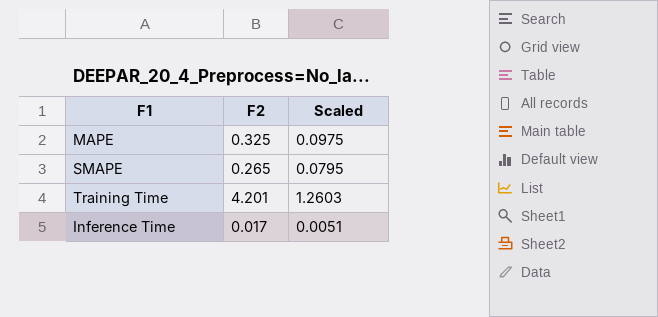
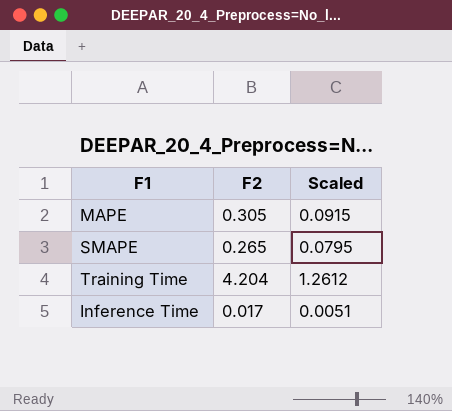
MAPE | F2: 0.325 -> 0.305
MAPE | Scaled: 0.0975 -> 0.0915
Training Time | F2: 4.201 -> 4.204
Training Time | Scaled: 1.2603 -> 1.2612

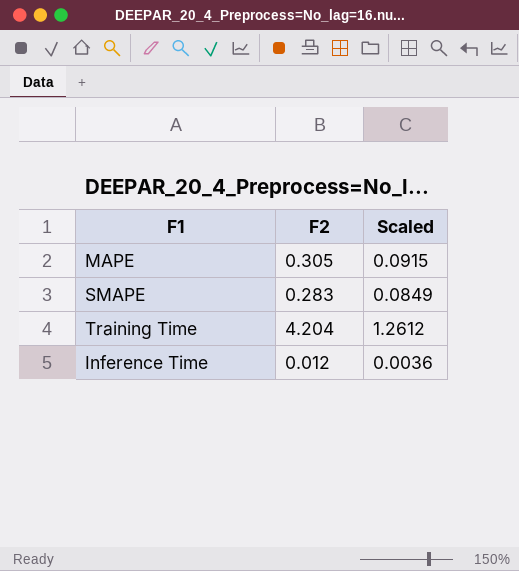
SMAPE | F2: 0.265 -> 0.283
SMAPE | Scaled: 0.0795 -> 0.0849
Inference Time | F2: 0.017 -> 0.012
Inference Time | Scaled: 0.0051 -> 0.0036

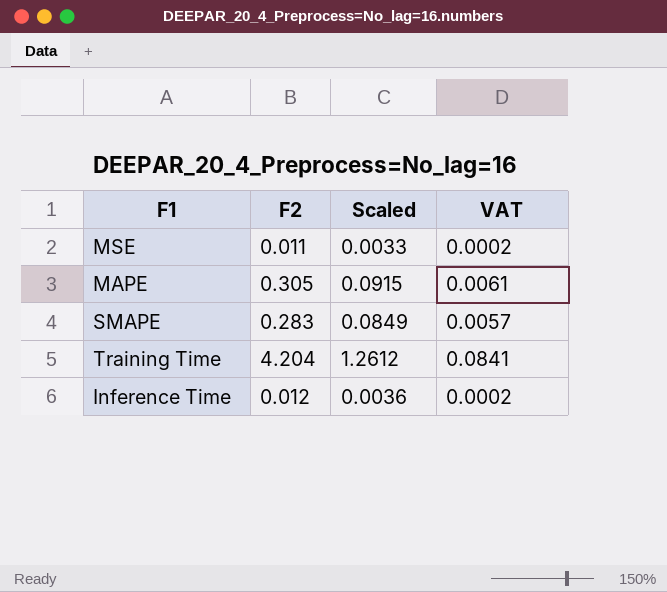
column VAT | formula: none -> [F2] * 0.02
row MSE: none -> 0.011 | 0.0033 | 0.0002

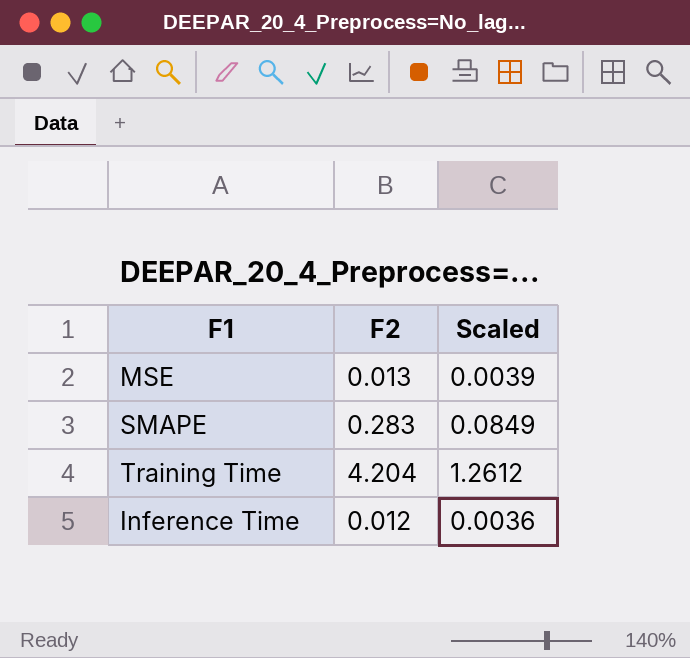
column VAT | formula: [F2] * 0.02 -> none
row MAPE: 0.305 | 0.0915 | 0.0061 -> none
MSE | F2: 0.011 -> 0.013
MSE | Scaled: 0.0033 -> 0.0039

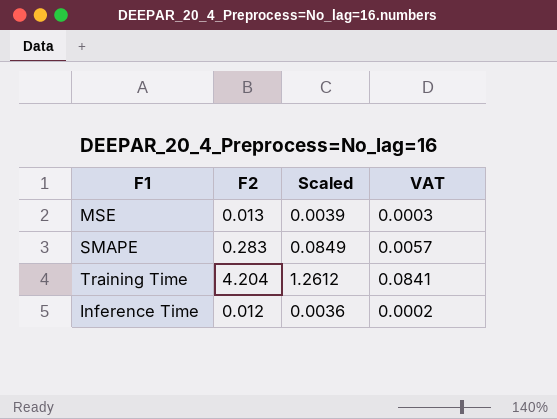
column VAT | formula: none -> [F2] * 0.02

